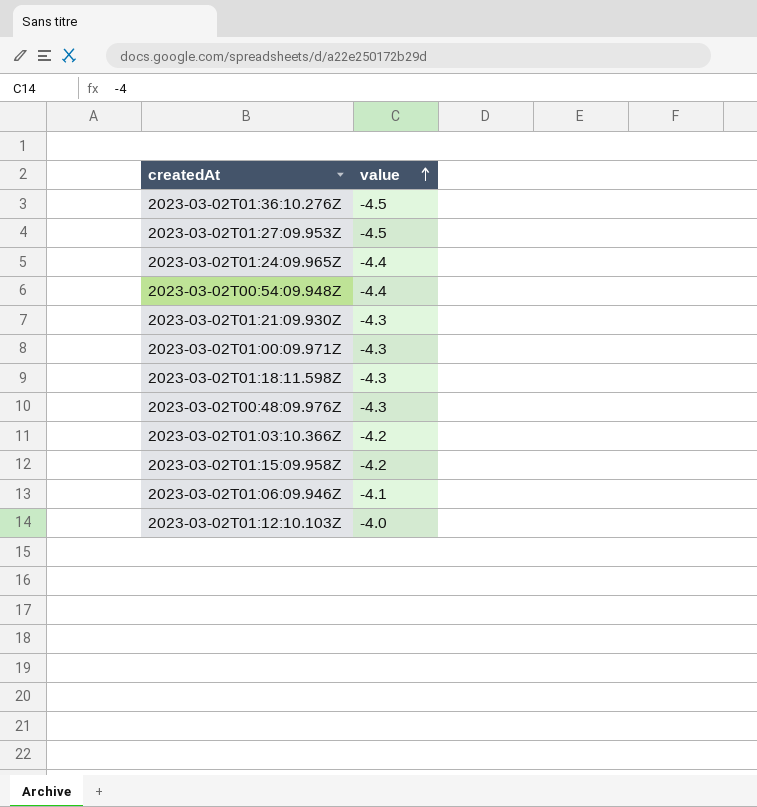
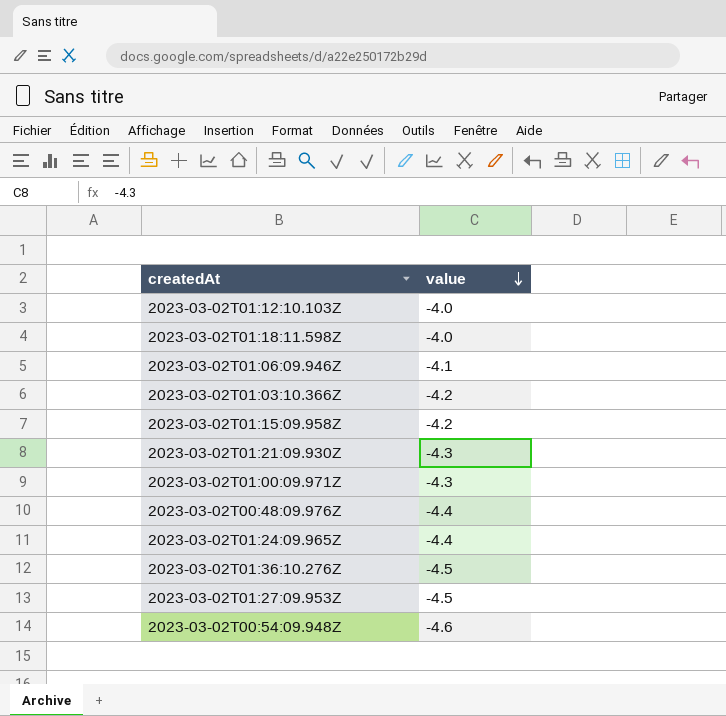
row order: value ascending -> value descending
2023-03-02T01:18:11.598Z | value: -4.3 -> -4.0
2023-03-02T00:48:09.976Z | value: -4.3 -> -4.4
2023-03-02T00:54:09.948Z | value: -4.4 -> -4.6

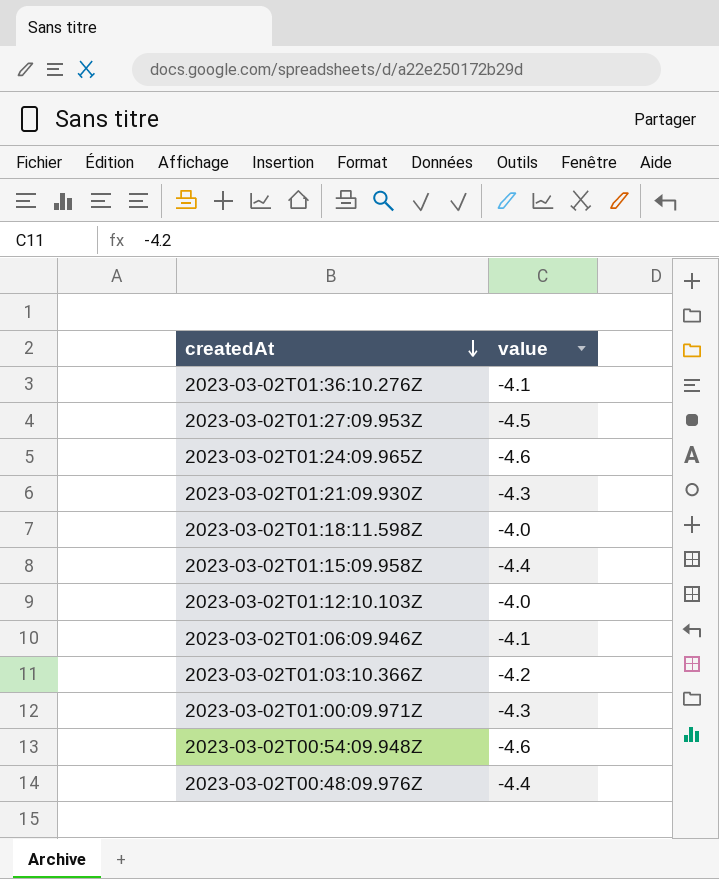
row order: value descending -> createdAt descending
2023-03-02T01:36:10.276Z | value: -4.5 -> -4.1
2023-03-02T01:24:09.965Z | value: -4.4 -> -4.6
2023-03-02T01:15:09.958Z | value: -4.2 -> -4.4

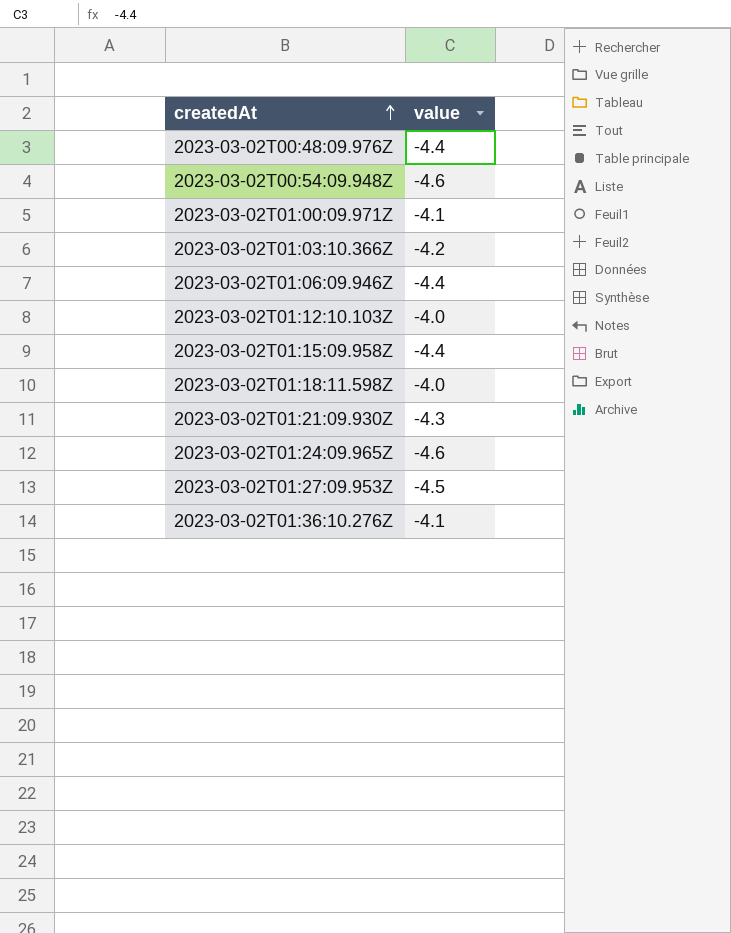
row order: createdAt descending -> createdAt ascending
2023-03-02T01:00:09.971Z | value: -4.3 -> -4.1
2023-03-02T01:06:09.946Z | value: -4.1 -> -4.4

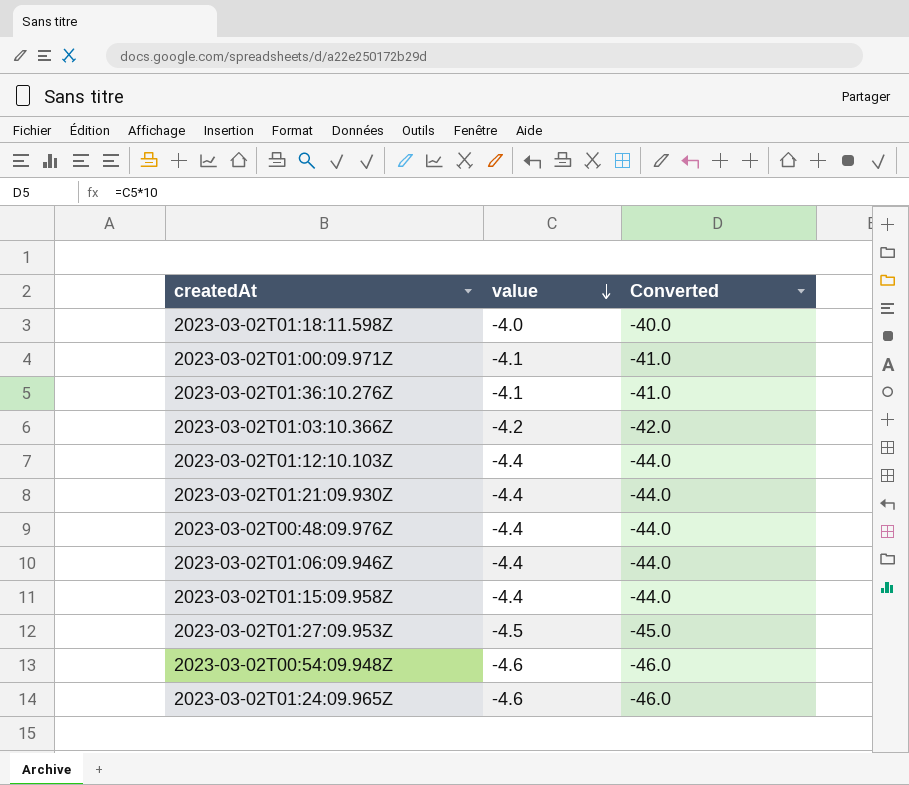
row order: createdAt ascending -> value descending
column Converted | formula: none -> [value] * 10
2023-03-02T01:12:10.103Z | value: -4.0 -> -4.4
2023-03-02T01:21:09.930Z | value: -4.3 -> -4.4

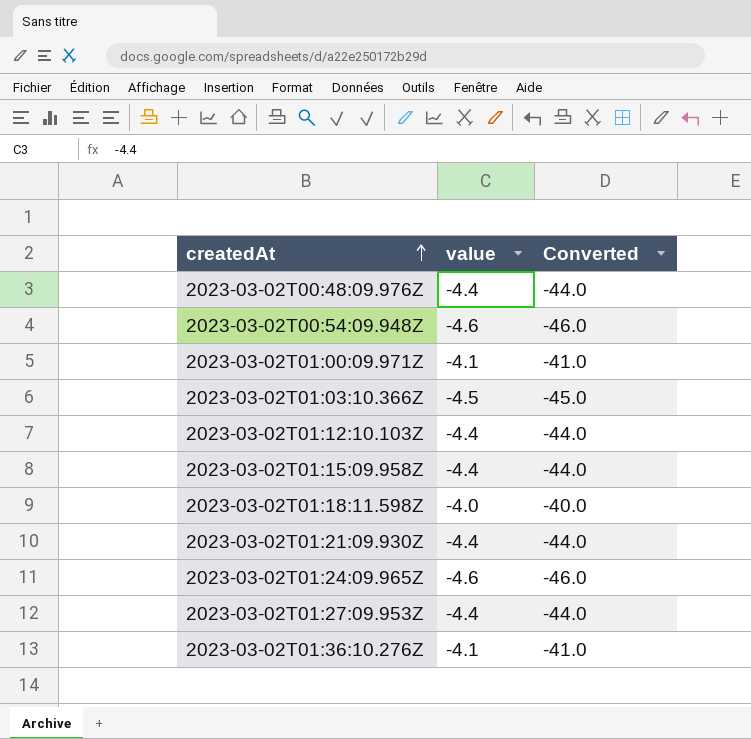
row order: value descending -> createdAt ascending
row 2023-03-02T01:06:09.946Z: -4.4 | -44.0 -> none
2023-03-02T01:03:10.366Z | value: -4.2 -> -4.5
2023-03-02T01:03:10.366Z | Converted: -42.0 -> -45.0
2023-03-02T01:27:09.953Z | value: -4.5 -> -4.4
2023-03-02T01:27:09.953Z | Converted: -45.0 -> -44.0

